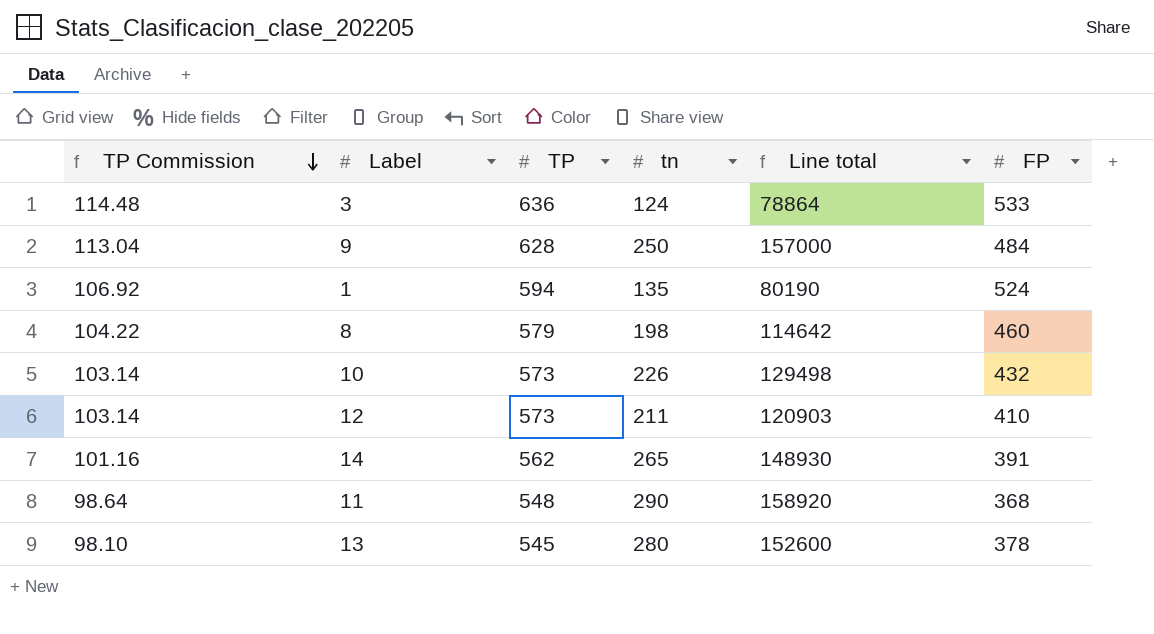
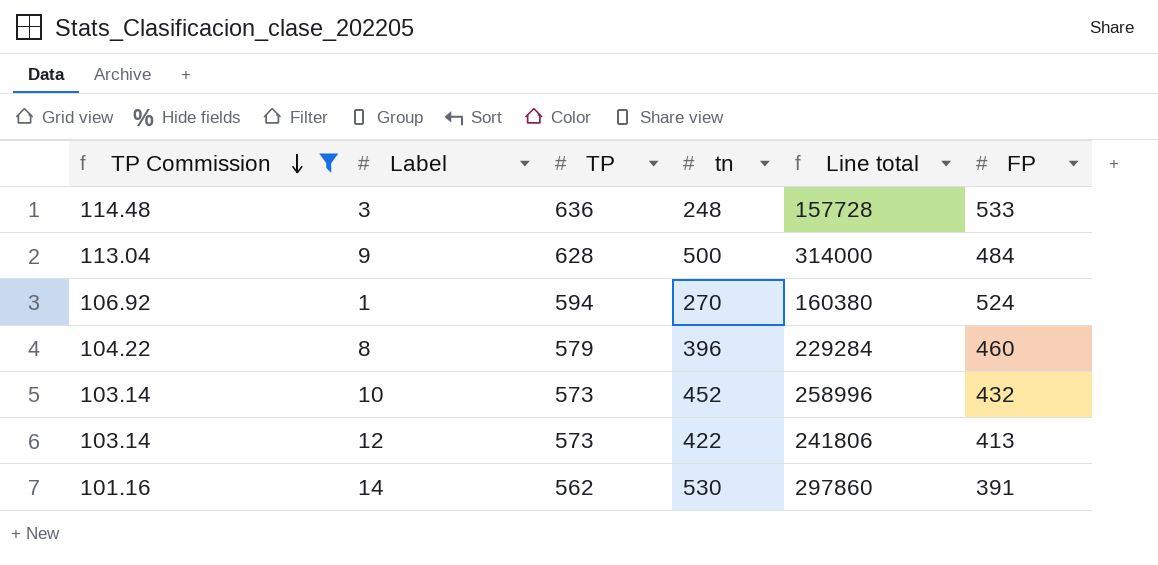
filter: none -> TP Commission >= 101.16
3 | tn: 124 -> 248
3 | Line total: 78864 -> 157728
9 | tn: 250 -> 500
9 | Line total: 157000 -> 314000
1 | tn: 135 -> 270
1 | Line total: 80190 -> 160380
8 | tn: 198 -> 396
8 | Line total: 114642 -> 229284
10 | tn: 226 -> 452
10 | Line total: 129498 -> 258996
12 | tn: 211 -> 422
12 | Line total: 120903 -> 241806
12 | FP: 410 -> 413
14 | tn: 265 -> 530
14 | Line total: 148930 -> 297860

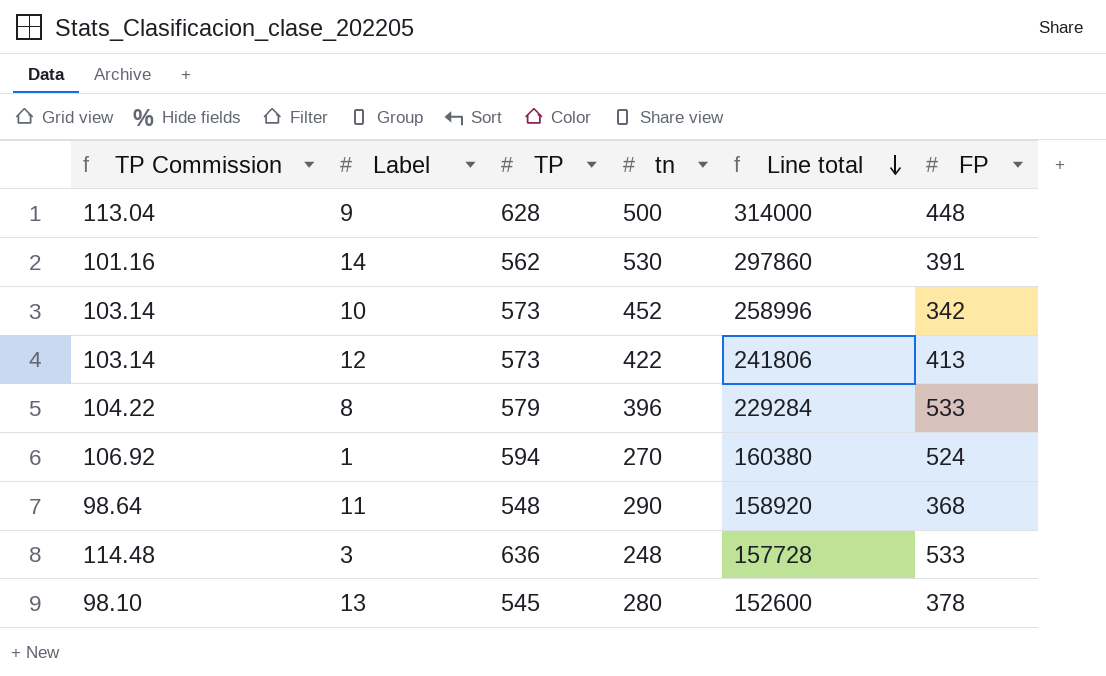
filter: TP Commission >= 101.16 -> none
row order: TP Commission descending -> Line total descending
9 | FP: 484 -> 448
10 | FP: 432 -> 342
8 | FP: 460 -> 533

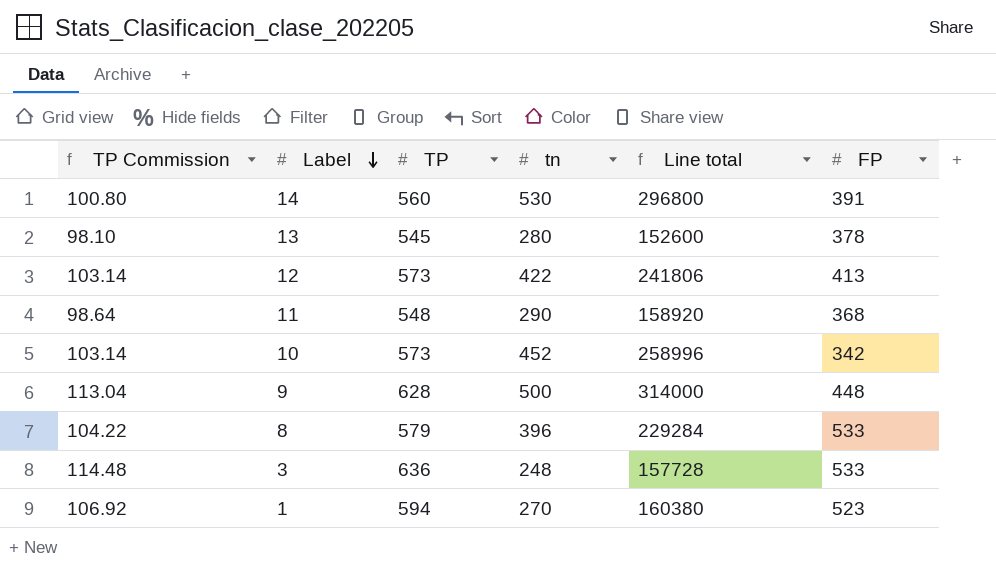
row order: Line total descending -> Label descending
14 | TP Commission: 101.16 -> 100.80
14 | TP: 562 -> 560
14 | Line total: 297860 -> 296800
1 | FP: 524 -> 523

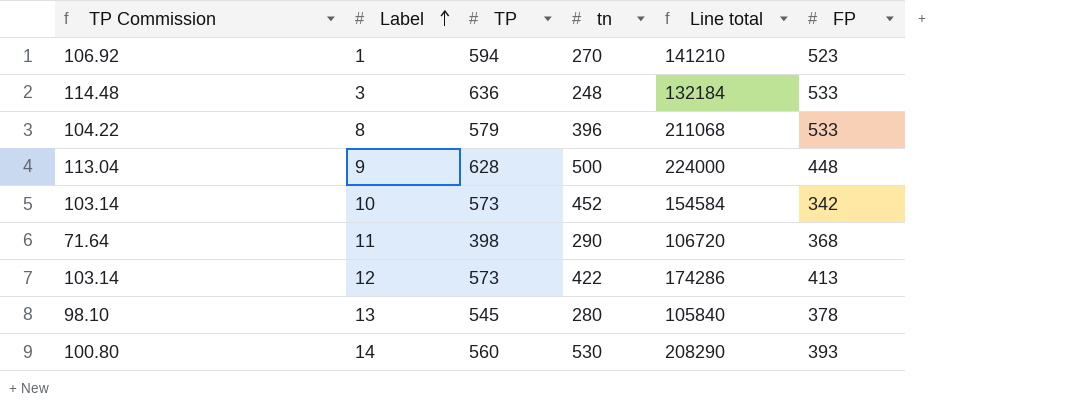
row order: Label descending -> Label ascending
column Line total | formula: [TP] * [tn] -> [tn] * [FP]
11 | TP Commission: 98.64 -> 71.64
11 | TP: 548 -> 398
14 | FP: 391 -> 393

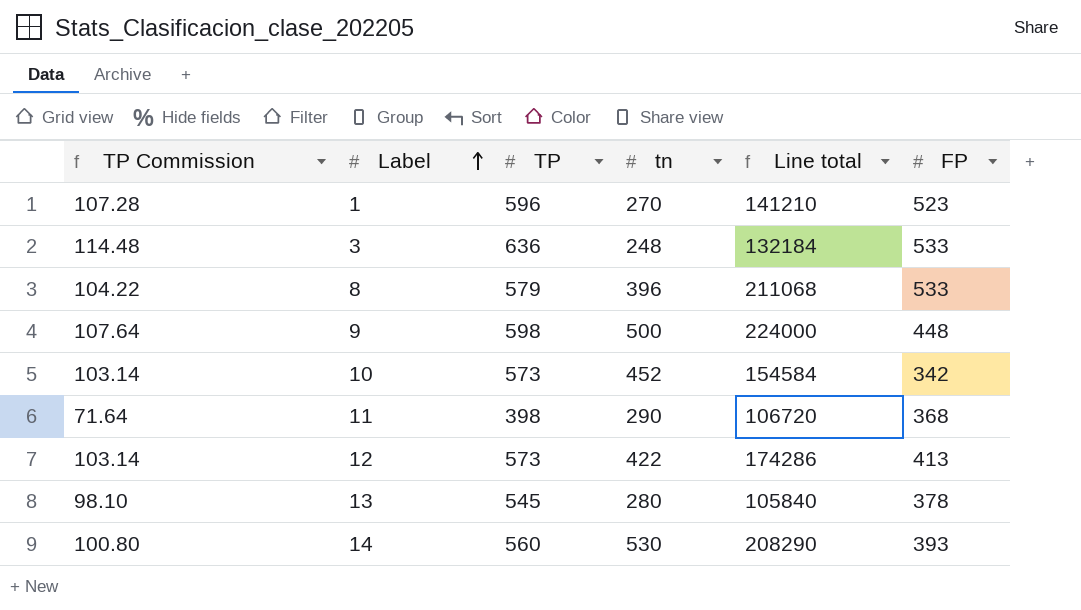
1 | TP Commission: 106.92 -> 107.28
1 | TP: 594 -> 596
9 | TP Commission: 113.04 -> 107.64
9 | TP: 628 -> 598

